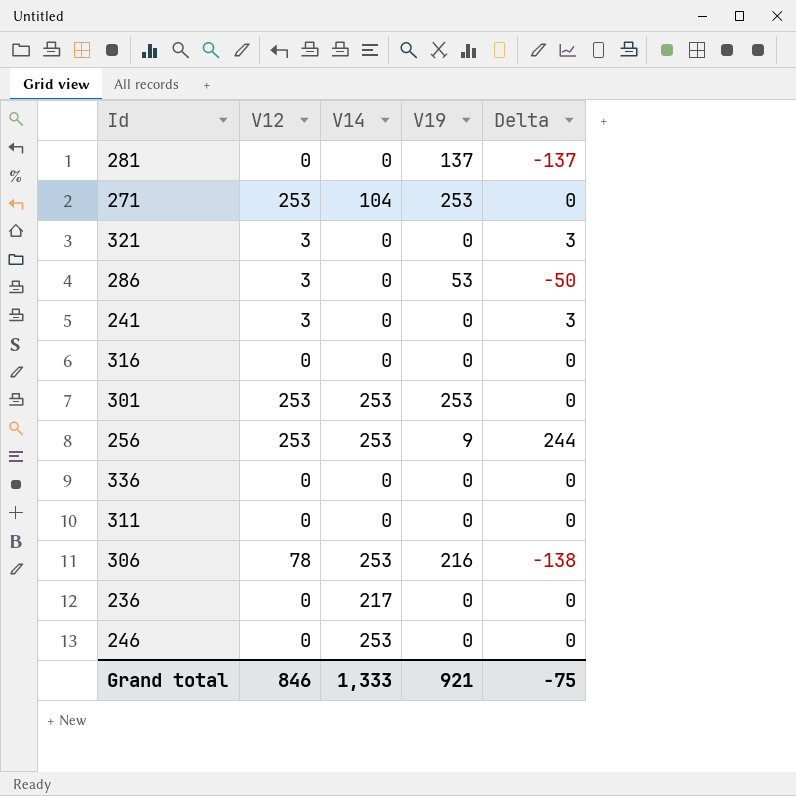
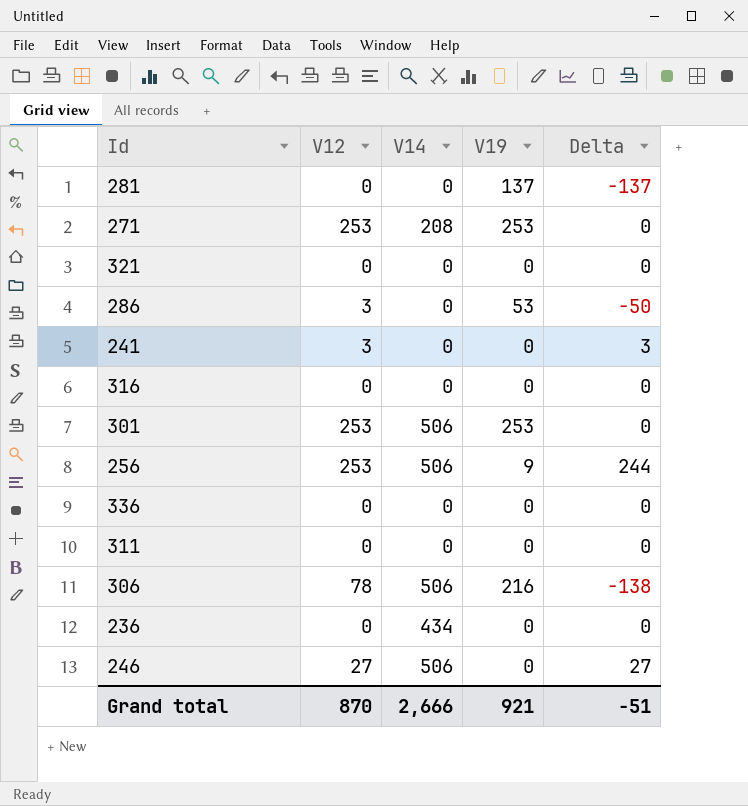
271 | V14: 104 -> 208
321 | V12: 3 -> 0
321 | Delta: 3 -> 0
301 | V14: 253 -> 506
256 | V14: 253 -> 506
306 | V14: 253 -> 506
236 | V14: 217 -> 434
246 | V12: 0 -> 27
246 | V14: 253 -> 506
246 | Delta: 0 -> 27
Grand total | V12: 846 -> 870
Grand total | V14: 1,333 -> 2,666
Grand total | Delta: -75 -> -51

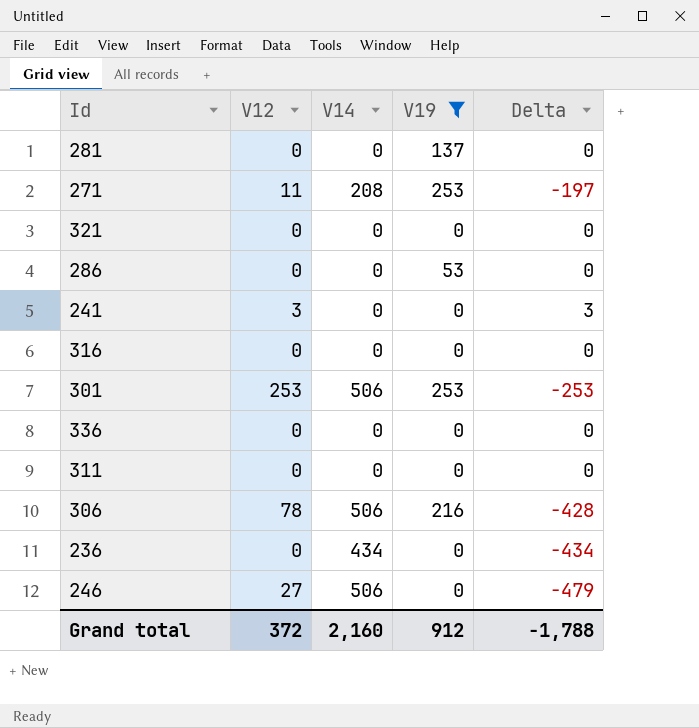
filter: none -> V19 != 9
column Delta | formula: [V12] - [V19] -> [V12] - [V14]
271 | V12: 253 -> 11
286 | V12: 3 -> 0
Grand total | V12: 870 -> 372
Grand total | V14: 2,666 -> 2,160
Grand total | V19: 921 -> 912
Grand total | Delta: -51 -> -1,788

